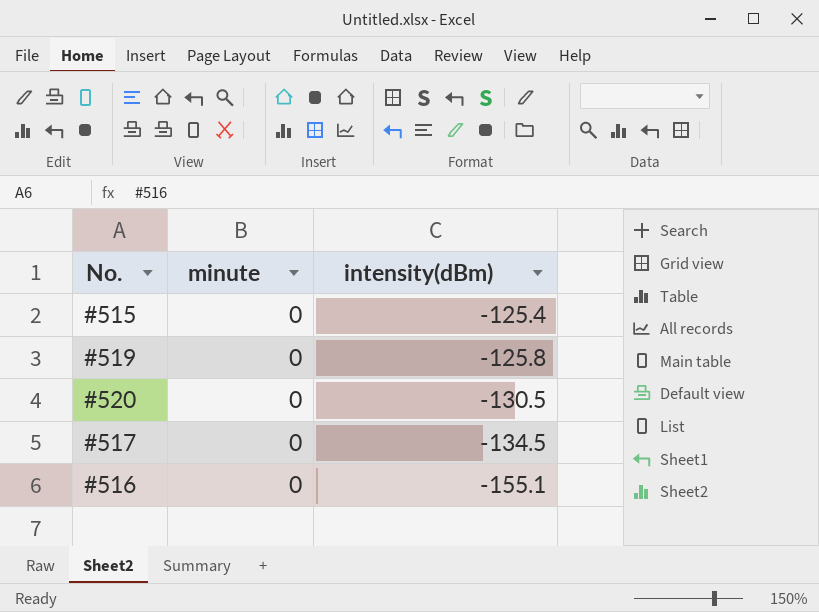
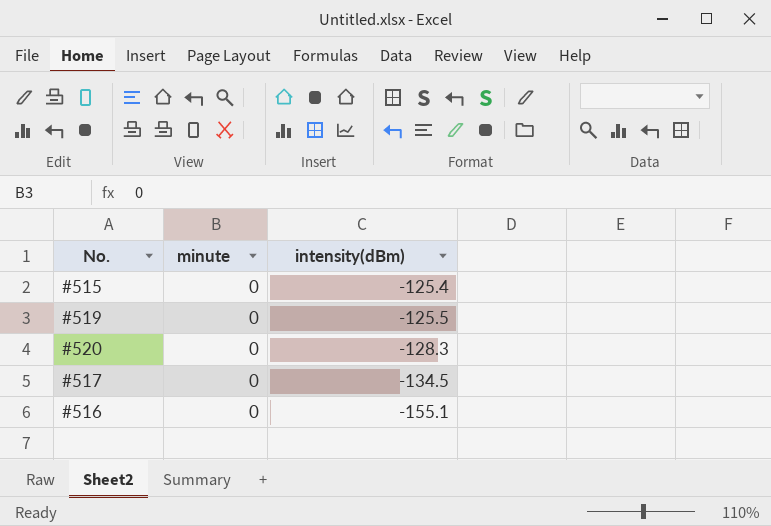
#519 | intensity(dBm): -125.8 -> -125.5
#520 | intensity(dBm): -130.5 -> -128.3

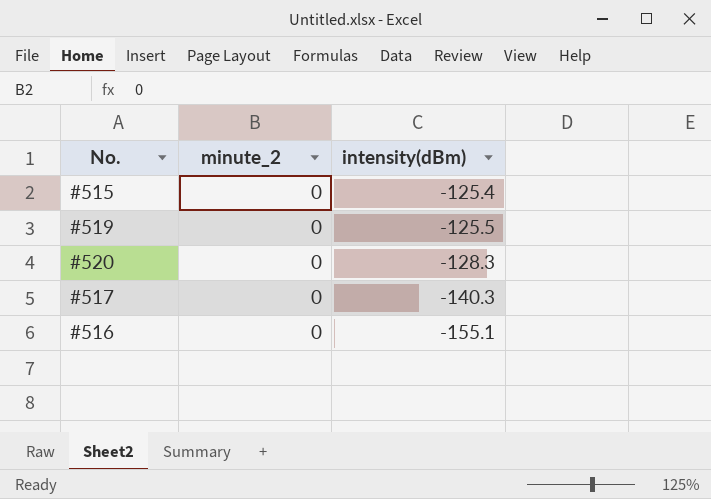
column name: minute -> minute_2
#517 | intensity(dBm): -134.5 -> -140.3

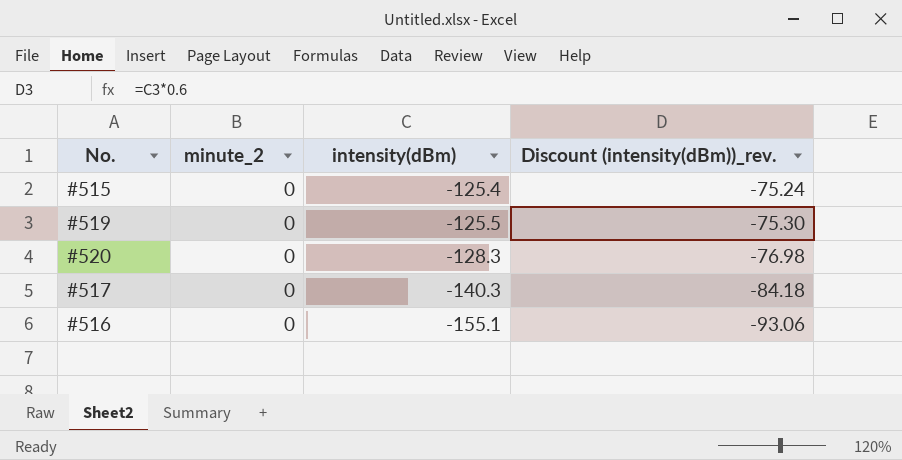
column Discount (intensity(dBm))_rev. | formula: none -> [intensity(dBm)] * 0.6

